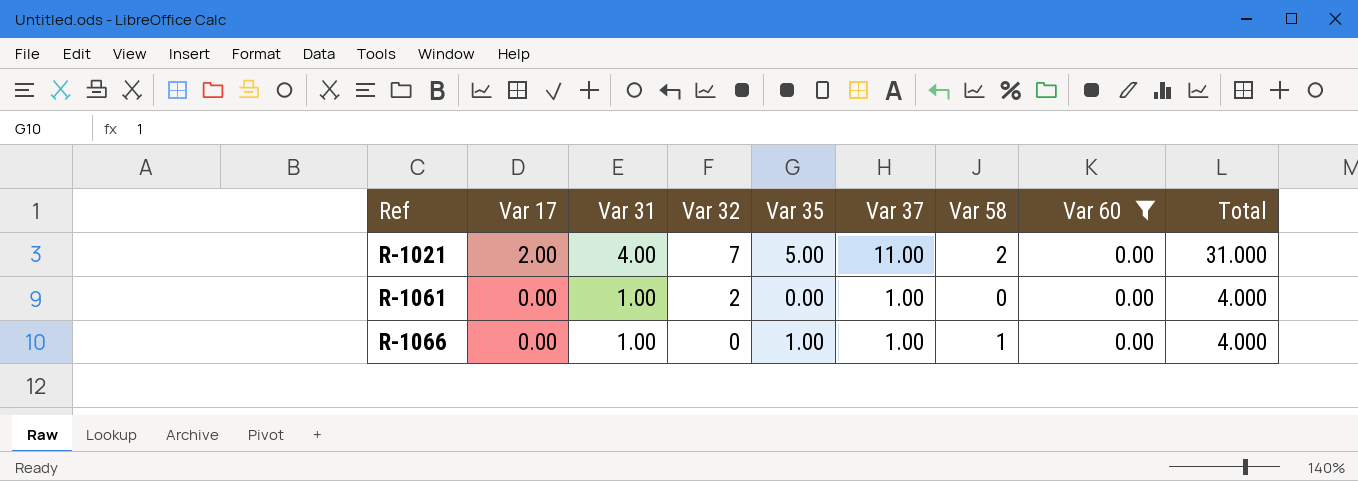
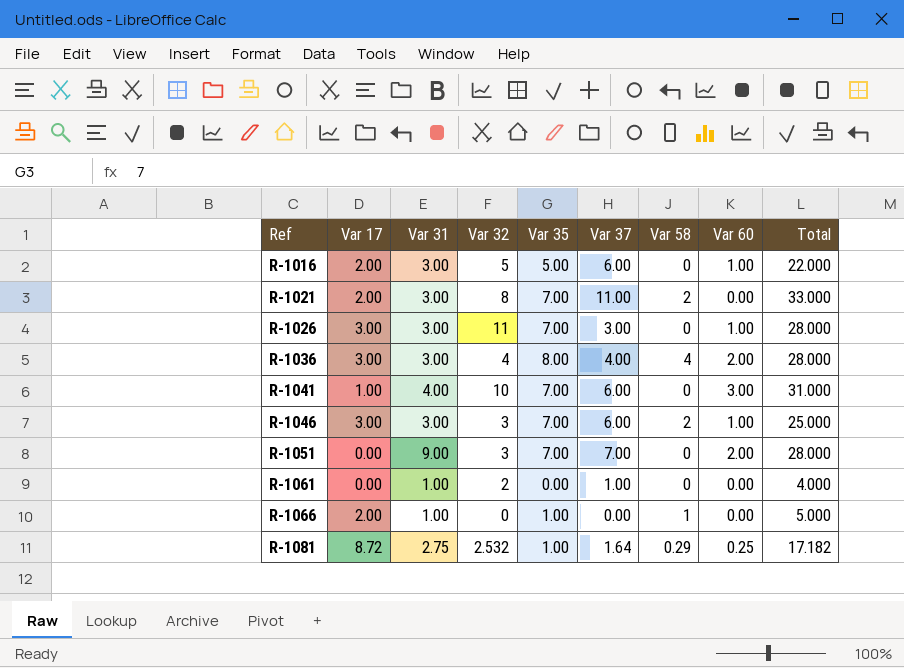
filter: Var 60 = 0.00 -> none
R-1021 | Var 31: 4.00 -> 3.00
R-1021 | Var 32: 7 -> 8
R-1021 | Var 35: 5.00 -> 7.00
R-1021 | Total: 31.000 -> 33.000
R-1066 | Var 17: 0.00 -> 2.00
R-1066 | Var 37: 1.00 -> 0.00
R-1066 | Total: 4.000 -> 5.000

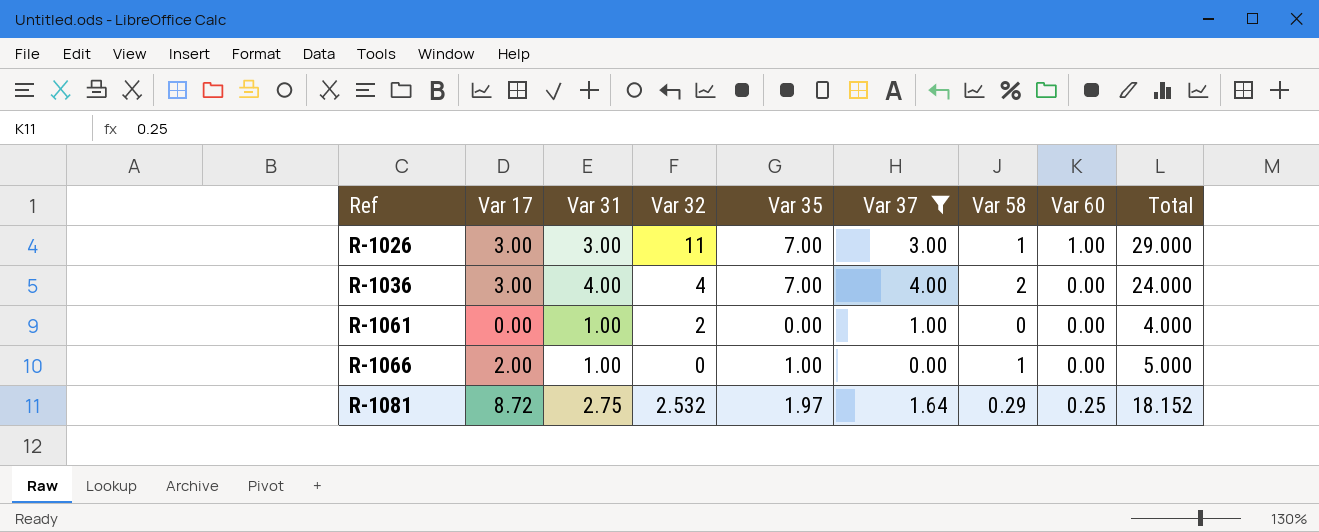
filter: none -> Var 37 <= 4.00
R-1026 | Var 58: 0 -> 1
R-1026 | Total: 28.000 -> 29.000
R-1036 | Var 31: 3.00 -> 4.00
R-1036 | Var 35: 8.00 -> 7.00
R-1036 | Var 58: 4 -> 2
R-1036 | Var 60: 2.00 -> 0.00
R-1036 | Total: 28.000 -> 24.000
R-1081 | Var 35: 1.00 -> 1.97
R-1081 | Total: 17.182 -> 18.152

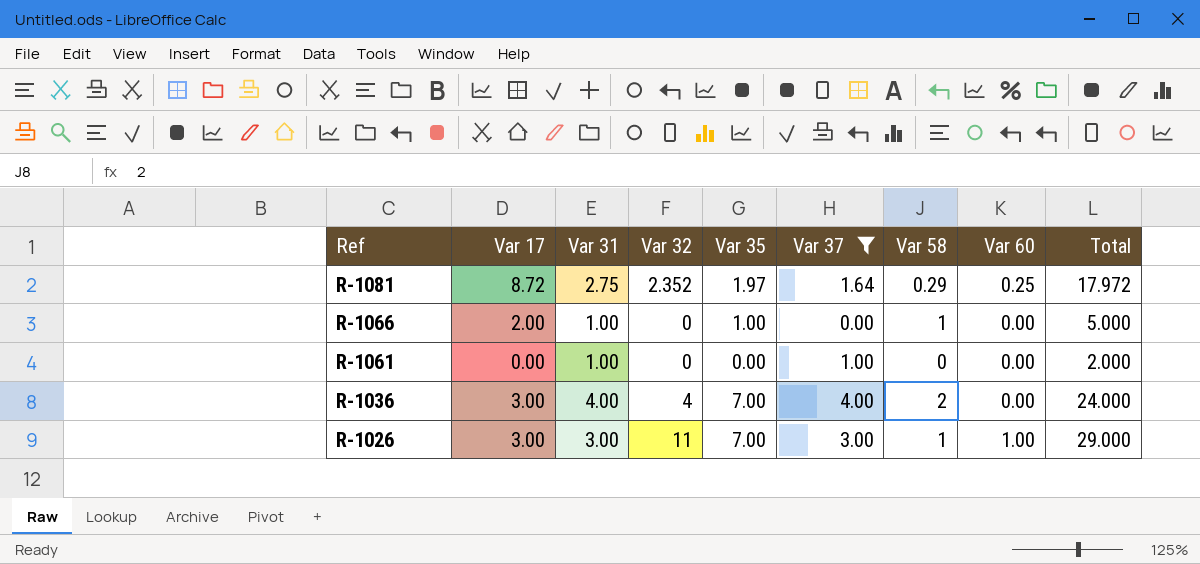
row order: Ref ascending -> Ref descending
R-1081 | Var 32: 2.532 -> 2.352
R-1081 | Total: 18.152 -> 17.972
R-1061 | Var 32: 2 -> 0
R-1061 | Total: 4.000 -> 2.000

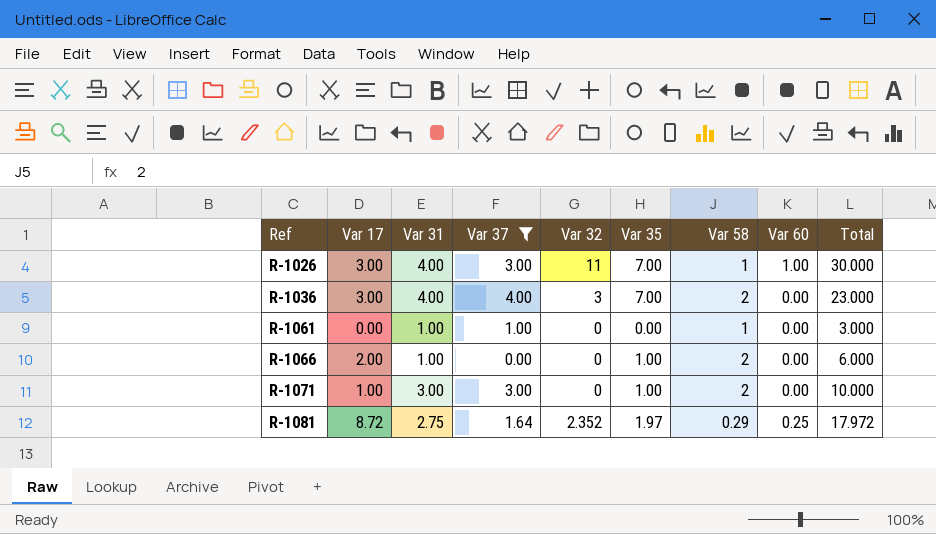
row order: Ref descending -> Ref ascending
column Var 37 | position: 6 -> 4
R-1026 | Var 31: 3.00 -> 4.00
R-1026 | Total: 29.000 -> 30.000
R-1036 | Var 32: 4 -> 3
R-1036 | Total: 24.000 -> 23.000
R-1061 | Var 58: 0 -> 1
R-1061 | Total: 2.000 -> 3.000
R-1066 | Var 58: 1 -> 2
R-1066 | Total: 5.000 -> 6.000
row R-1071: none -> 1.00 | 3.00 | 3.00 | 0 | 1.00 | 2 | 0.00 | 10.000

